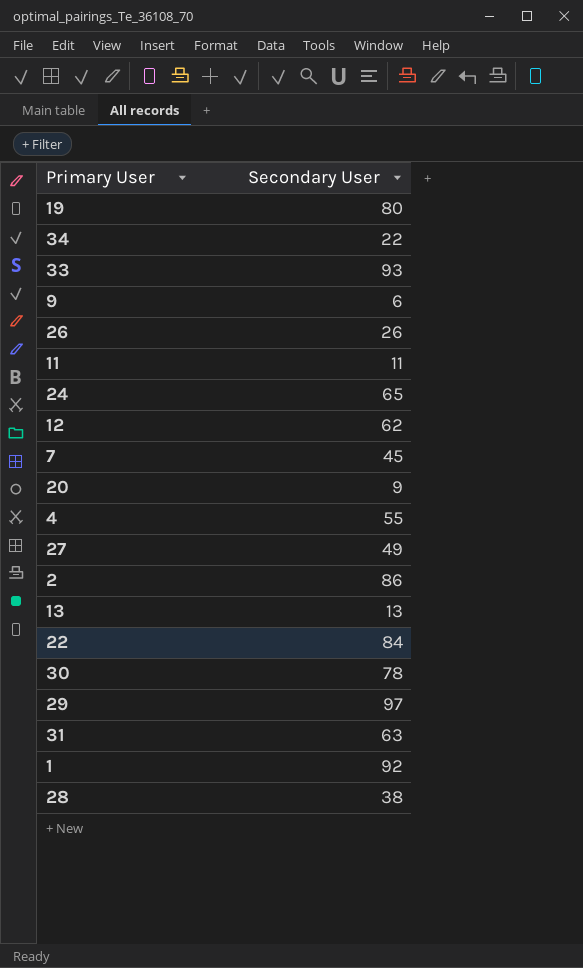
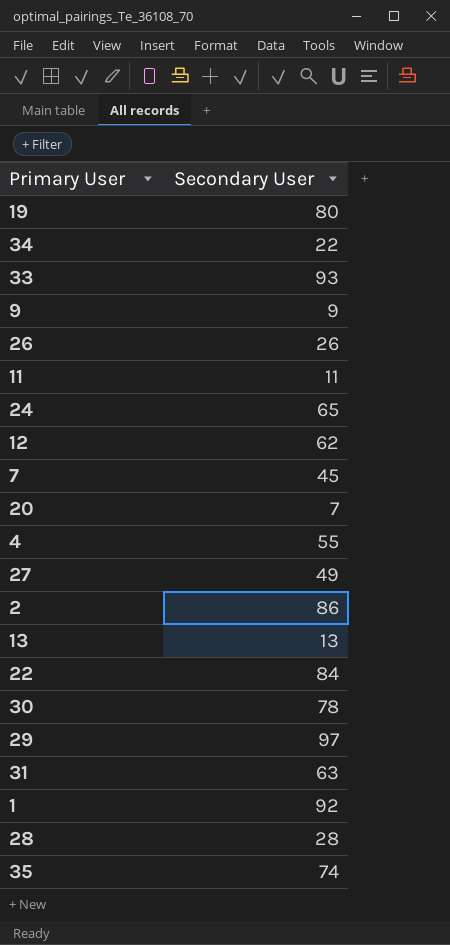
9 | Secondary User: 6 -> 9
20 | Secondary User: 9 -> 7
28 | Secondary User: 38 -> 28
row 35: none -> 74

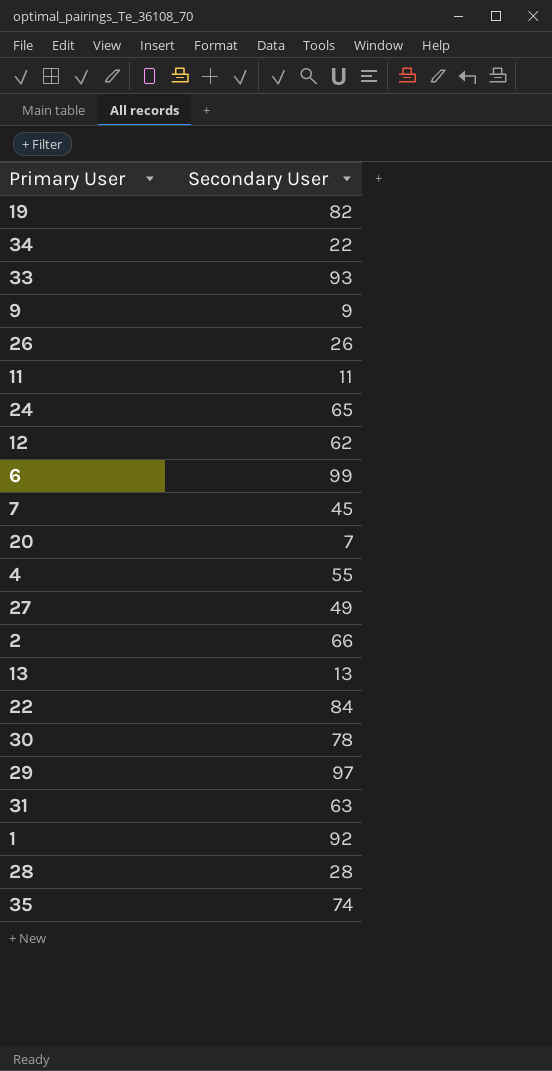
19 | Secondary User: 80 -> 82
row 6: none -> 99
2 | Secondary User: 86 -> 66

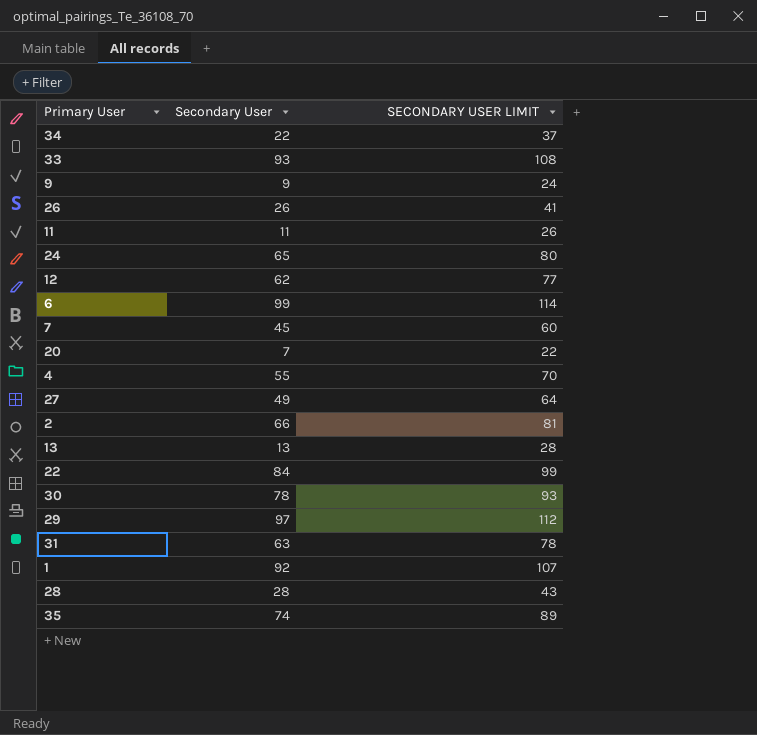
column SECONDARY USER LIMIT | formula: none -> [Secondary User] + 15
row 19: 82 -> none

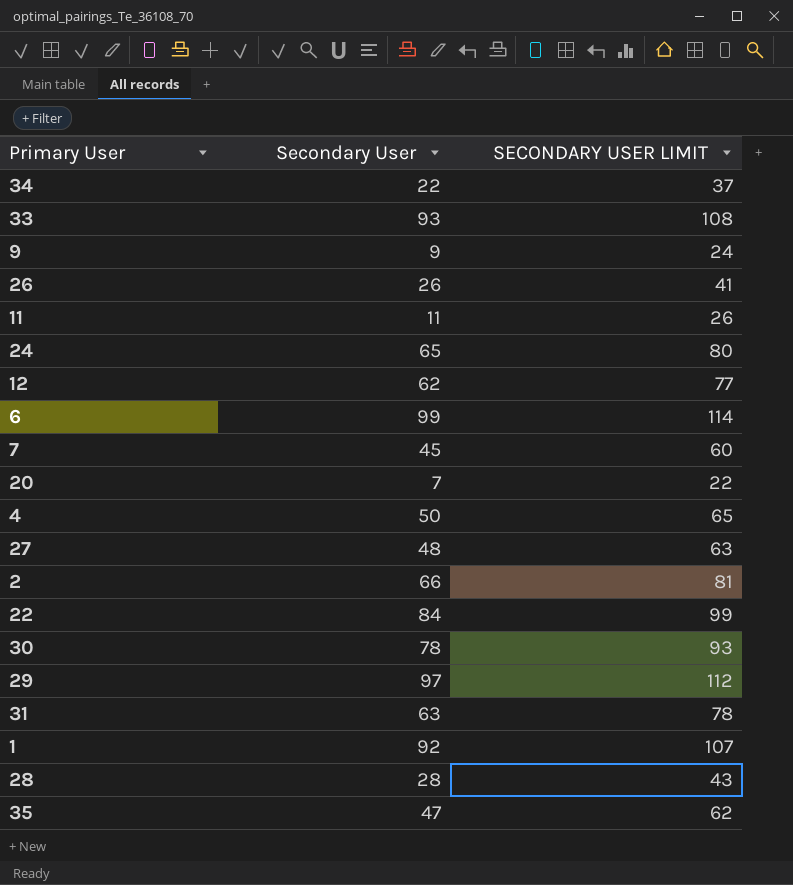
row 13: 13 | 28 -> none
4 | Secondary User: 55 -> 50
4 | SECONDARY USER LIMIT: 70 -> 65
27 | Secondary User: 49 -> 48
27 | SECONDARY USER LIMIT: 64 -> 63
35 | Secondary User: 74 -> 47
35 | SECONDARY USER LIMIT: 89 -> 62

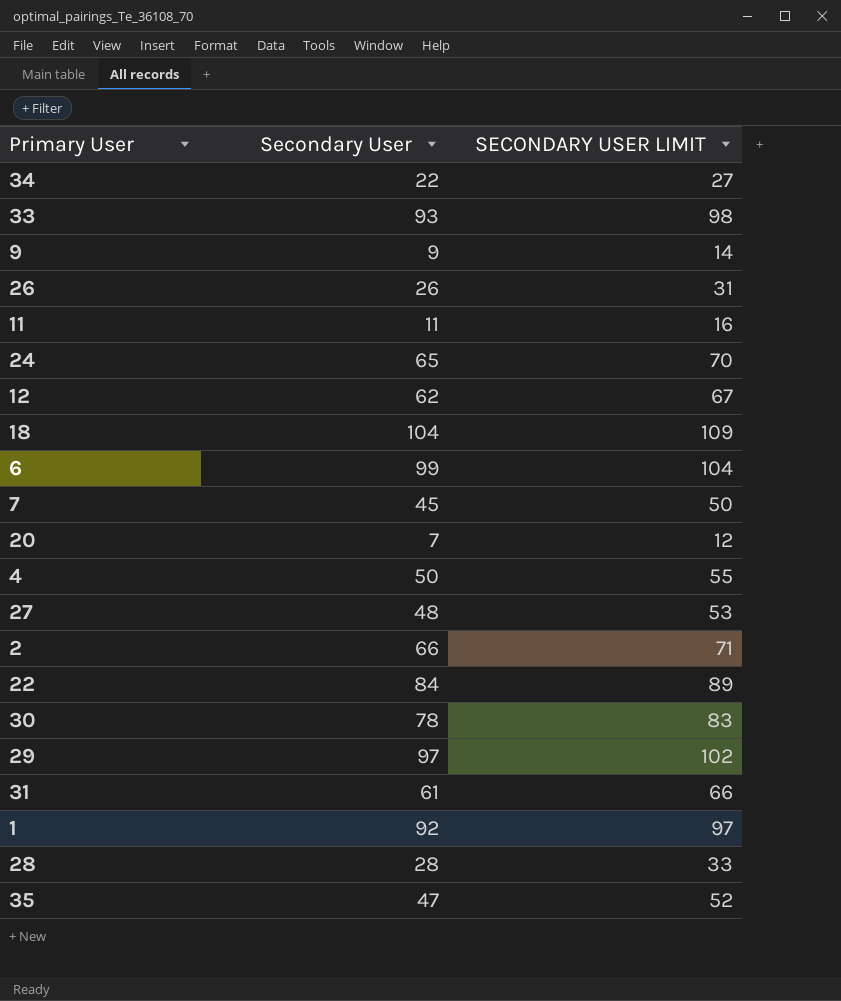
column SECONDARY USER LIMIT | formula: [Secondary User] + 15 -> [Secondary User] + 5
row 18: none -> 104 | 109
31 | Secondary User: 63 -> 61

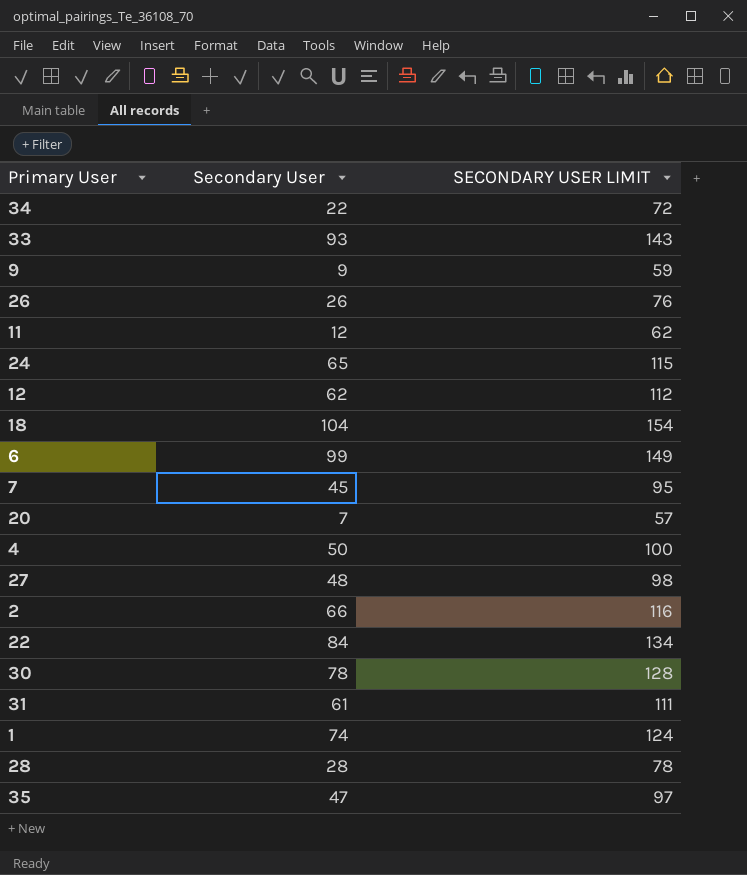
column SECONDARY USER LIMIT | formula: [Secondary User] + 5 -> [Secondary User] + 50
row 29: 97 | 102 -> none
11 | Secondary User: 11 -> 12
1 | Secondary User: 92 -> 74

